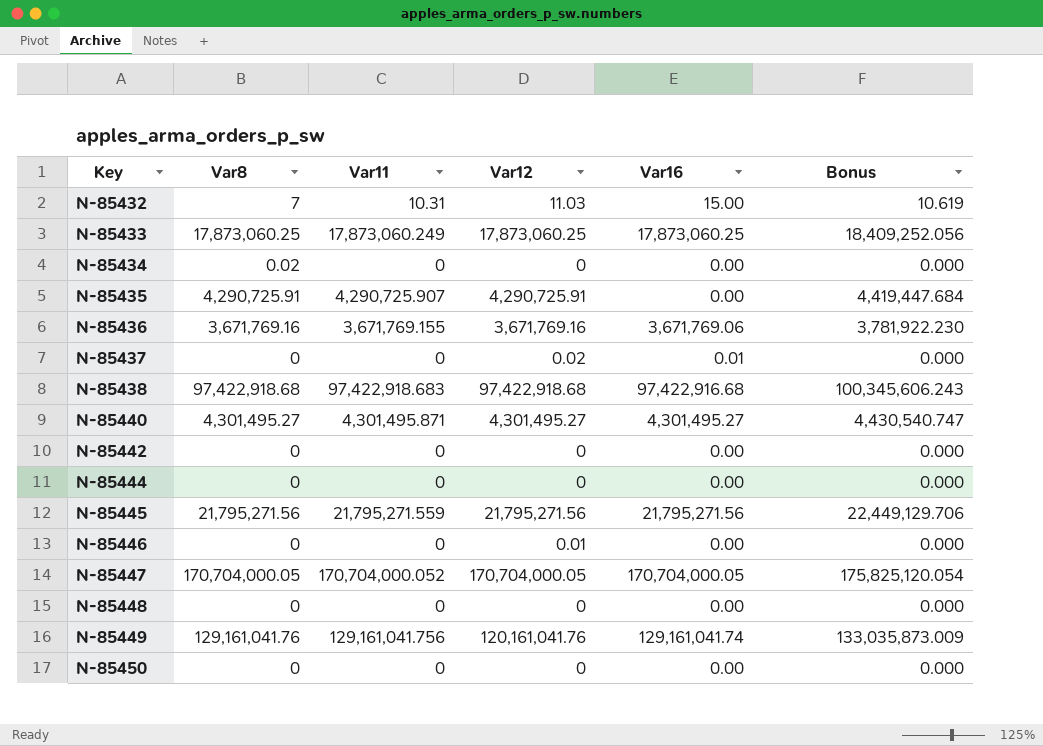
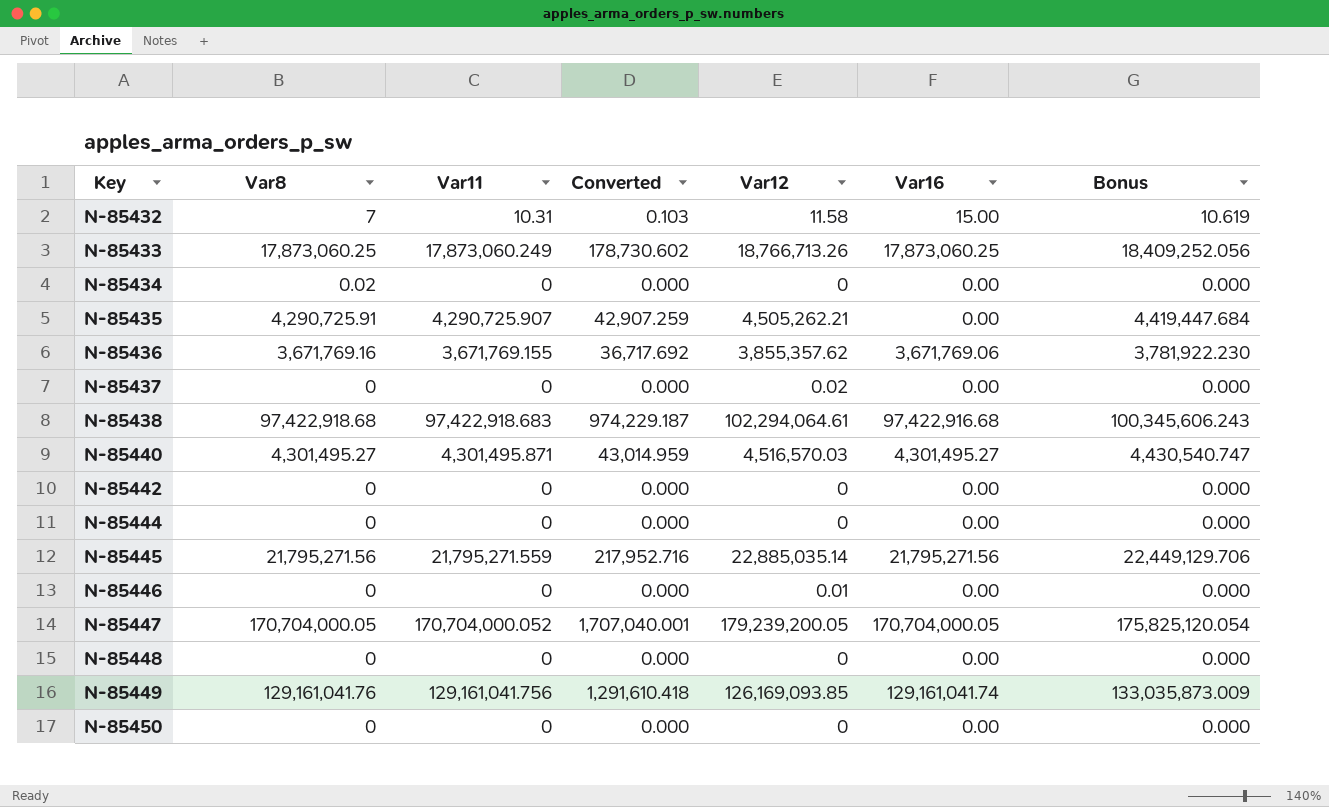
column Converted | formula: none -> [Var11] * 0.01
N-85432 | Var12: 11.03 -> 11.58
N-85433 | Var12: 17,873,060.25 -> 18,766,713.26
N-85435 | Var12: 4,290,725.91 -> 4,505,262.21
N-85436 | Var12: 3,671,769.16 -> 3,855,357.62
N-85437 | Var16: 0.01 -> 0.00
N-85438 | Var12: 97,422,918.68 -> 102,294,064.61
N-85440 | Var12: 4,301,495.27 -> 4,516,570.03
N-85445 | Var12: 21,795,271.56 -> 22,885,035.14
N-85447 | Var12: 170,704,000.05 -> 179,239,200.05
N-85449 | Var12: 120,161,041.76 -> 126,169,093.85

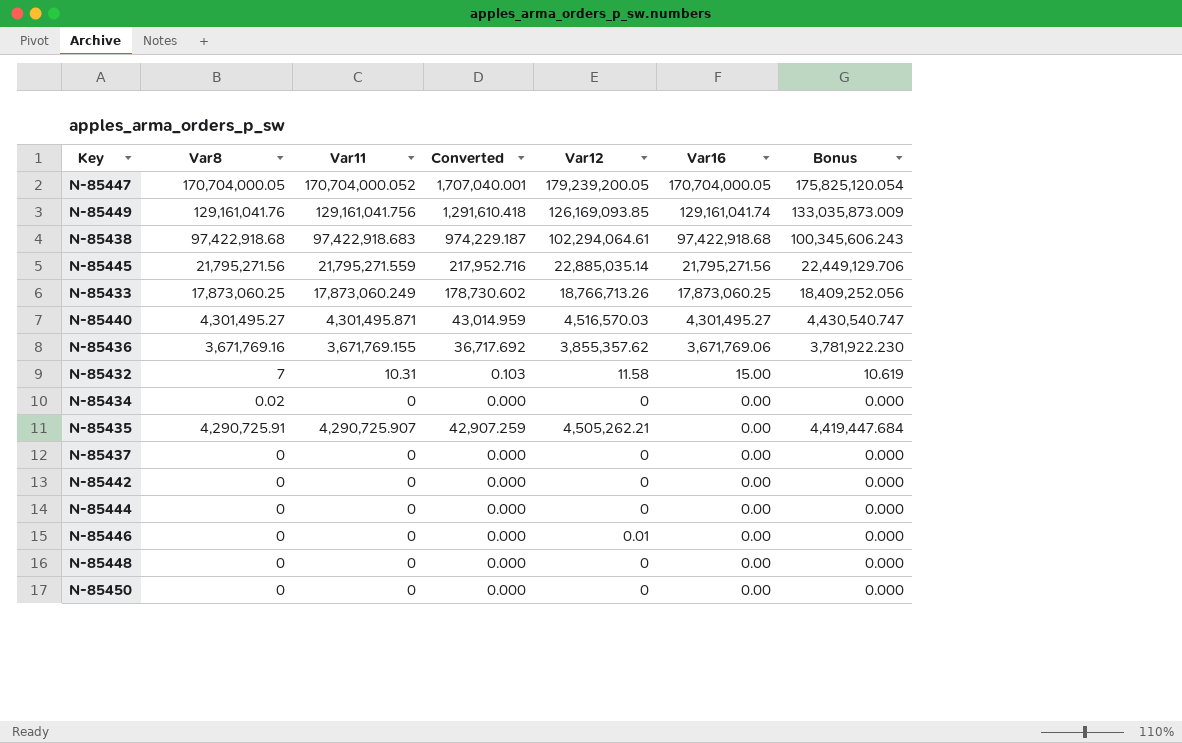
row order: Key ascending -> Var16 descending
N-85438 | Var16: 97,422,916.68 -> 97,422,918.68
N-85437 | Var12: 0.02 -> 0

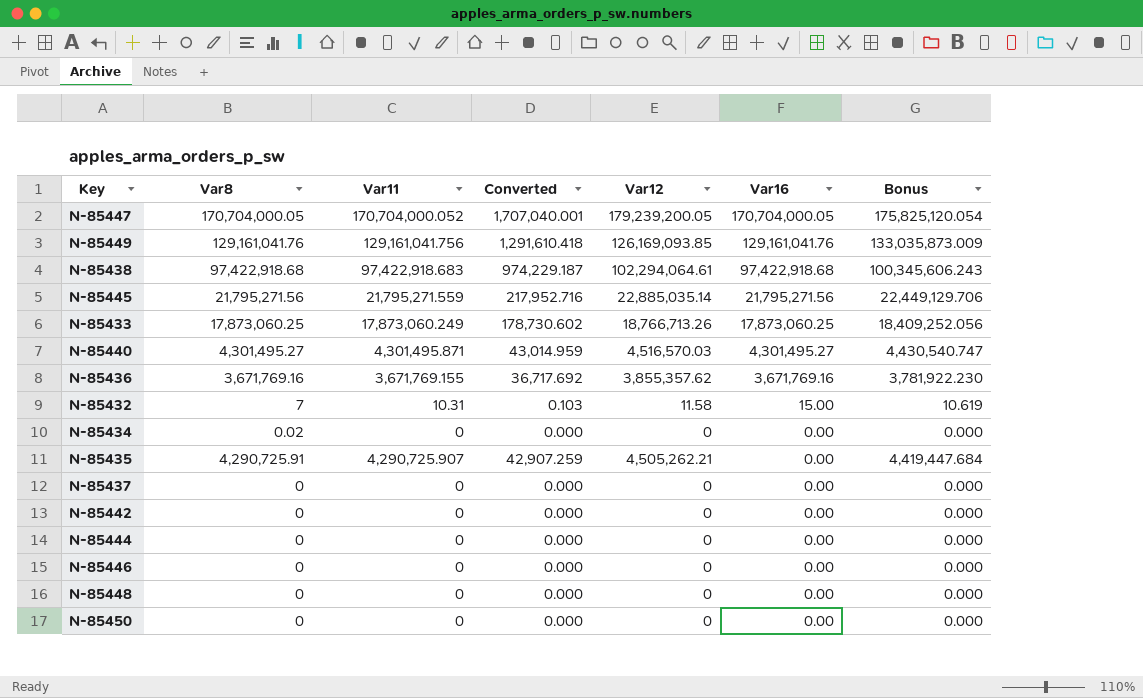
N-85449 | Var16: 129,161,041.74 -> 129,161,041.76
N-85436 | Var16: 3,671,769.06 -> 3,671,769.16
N-85446 | Var12: 0.01 -> 0

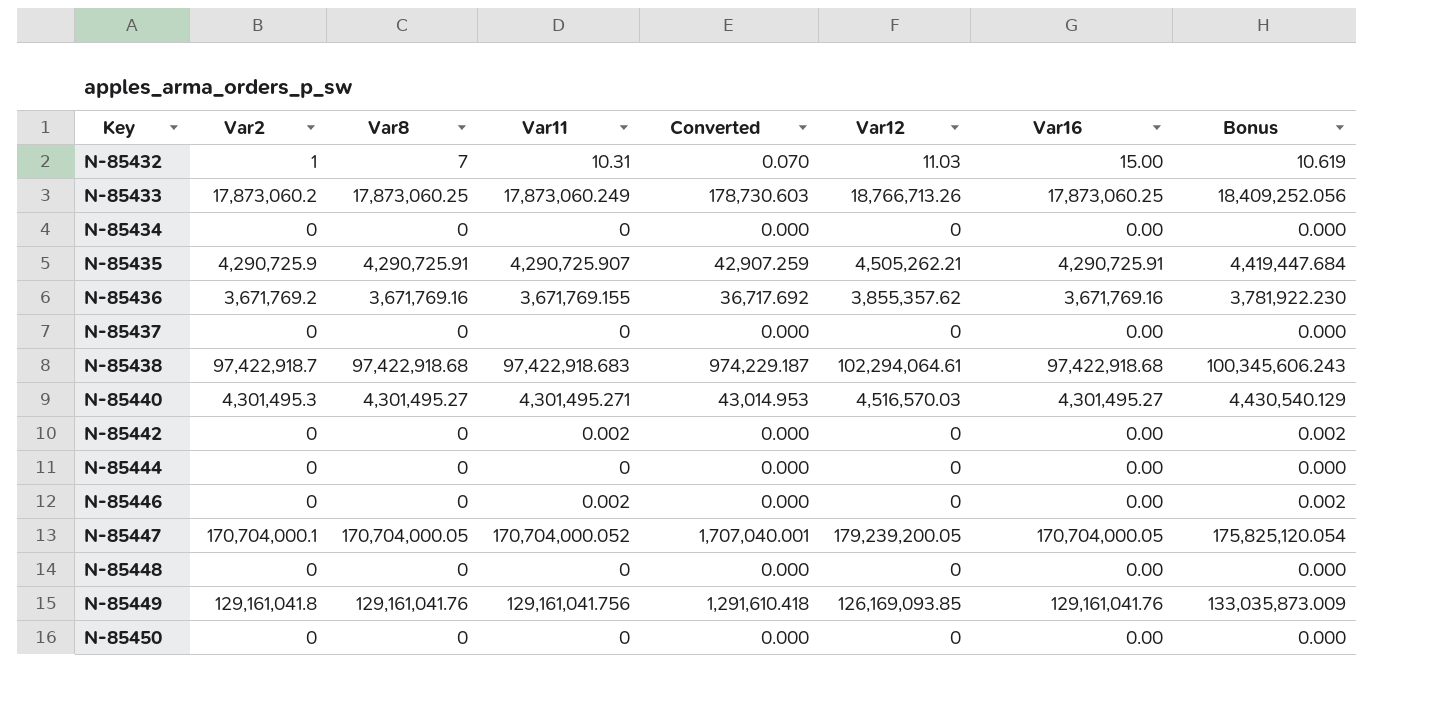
row order: Var16 descending -> Key ascending
column Var2 | position: none -> 2
column Converted | formula: [Var11] * 0.01 -> [Var8] * 0.01
row N-85445: 21,795,271.56 | 21,795,271.559 | 217,952.716 | 22,885,035.14 | 21,795,271.56 | 22,449,129.706 -> none
N-85432 | Var12: 11.58 -> 11.03
N-85434 | Var8: 0.02 -> 0
N-85435 | Var16: 0.00 -> 4,290,725.91
N-85440 | Var11: 4,301,495.871 -> 4,301,495.271
N-85440 | Bonus: 4,430,540.747 -> 4,430,540.129
N-85442 | Var11: 0 -> 0.002
N-85442 | Bonus: 0.000 -> 0.002
N-85446 | Var11: 0 -> 0.002
N-85446 | Bonus: 0.000 -> 0.002

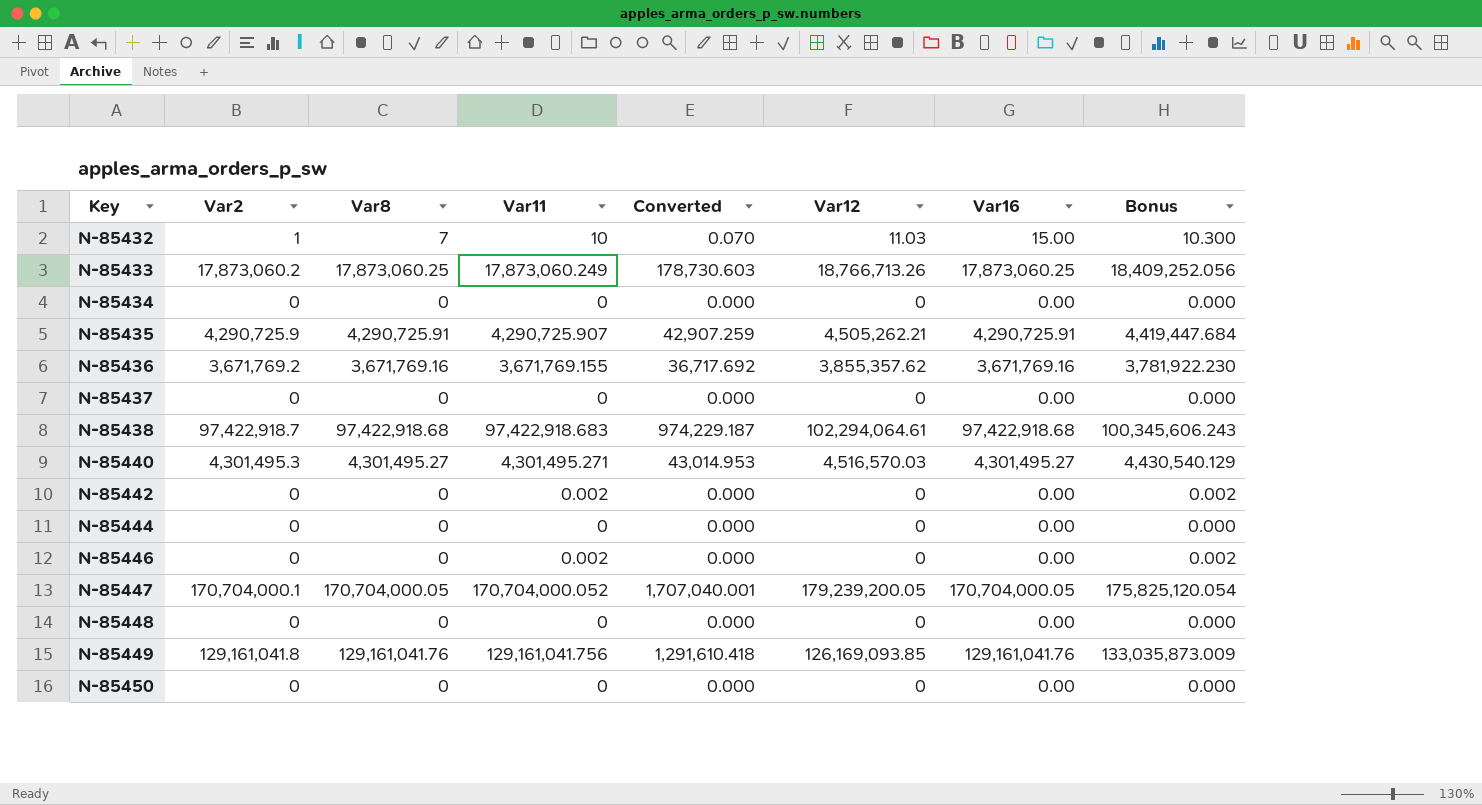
N-85432 | Var11: 10.31 -> 10
N-85432 | Bonus: 10.619 -> 10.300

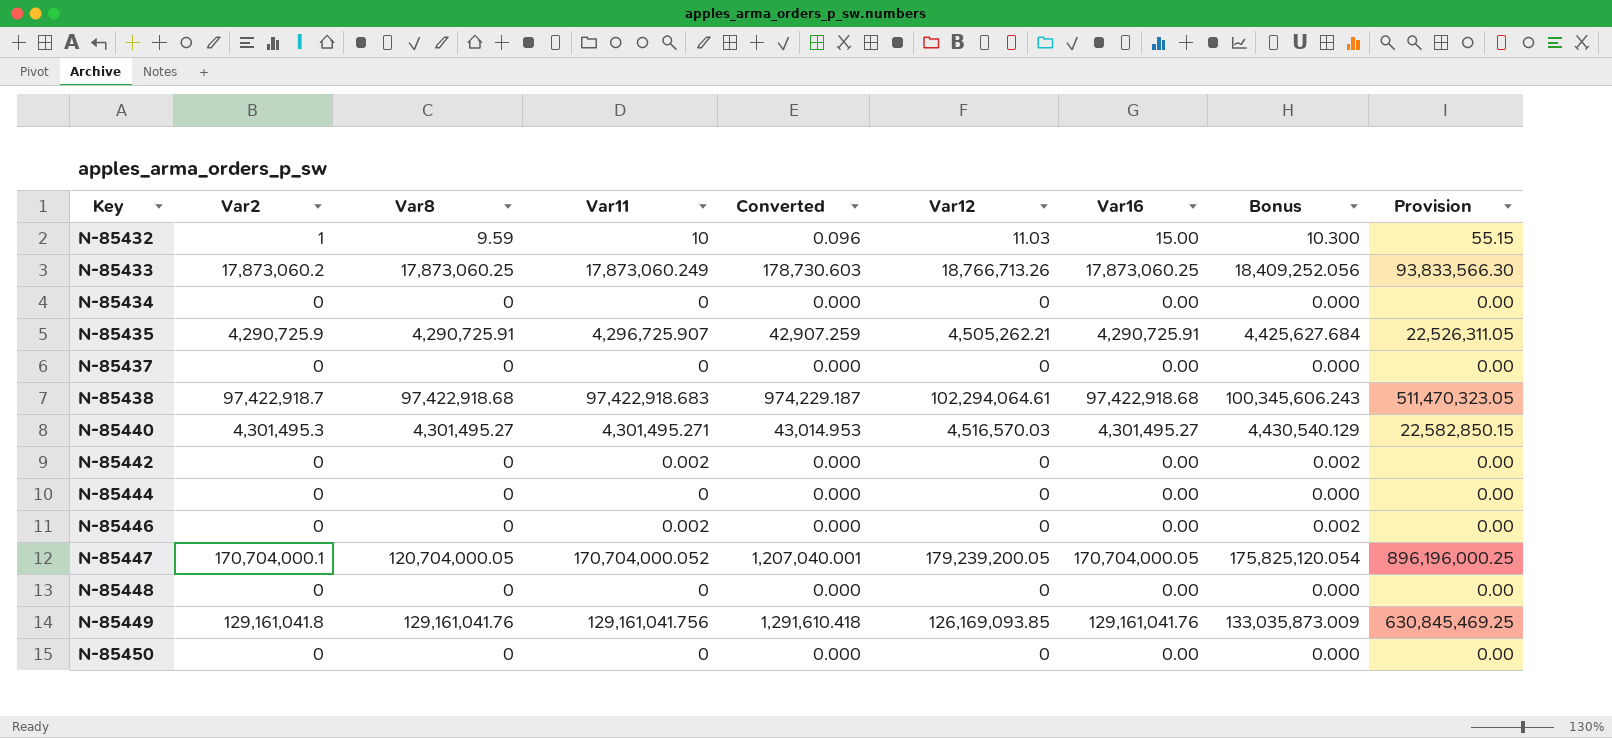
column Provision | formula: none -> [Var12] * 5
row N-85436: 3,671,769.2 | 3,671,769.16 | 3,671,769.155 | 36,717.692 | 3,855,357.62 | 3,671,769.16 | 3,781,922.230 -> none
N-85432 | Var8: 7 -> 9.59
N-85432 | Converted: 0.070 -> 0.096
N-85435 | Var11: 4,290,725.907 -> 4,296,725.907
N-85435 | Bonus: 4,419,447.684 -> 4,425,627.684
N-85447 | Var8: 170,704,000.05 -> 120,704,000.05
N-85447 | Converted: 1,707,040.001 -> 1,207,040.001

